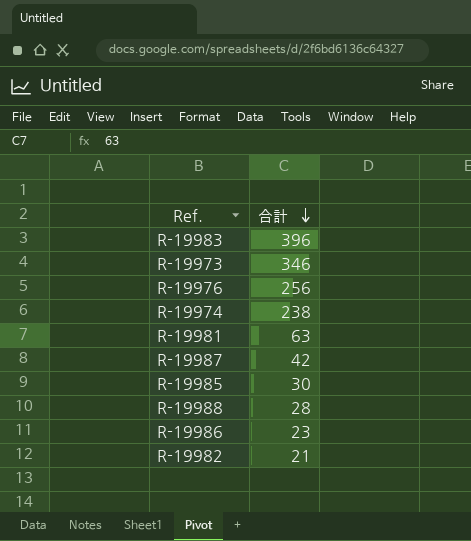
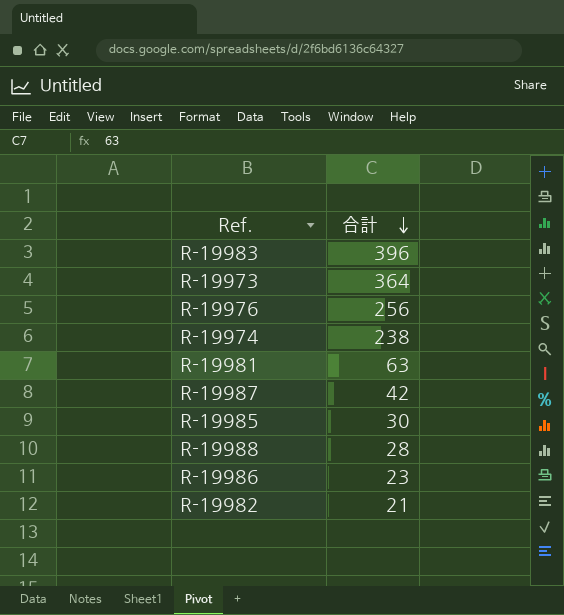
R-19973 | 合計: 346 -> 364

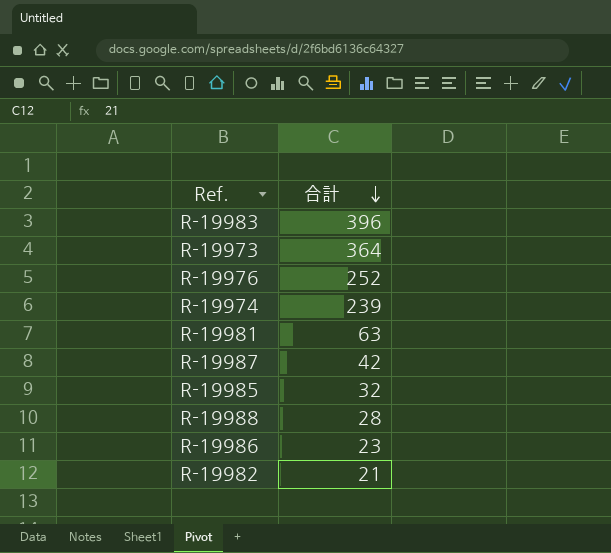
R-19976 | 合計: 256 -> 252
R-19974 | 合計: 238 -> 239
R-19985 | 合計: 30 -> 32

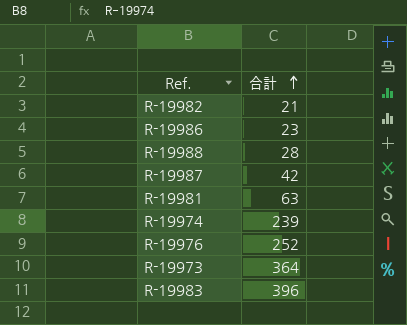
row order: 合計 descending -> 合計 ascending
row R-19985: 32 -> none

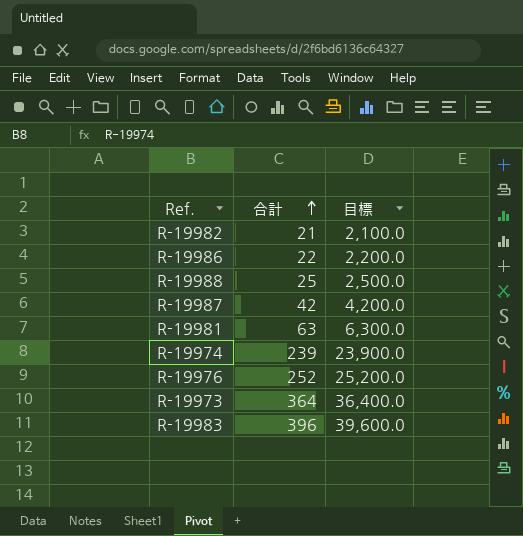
column 目標 | formula: none -> [合計] * 100
R-19986 | 合計: 23 -> 22
R-19988 | 合計: 28 -> 25

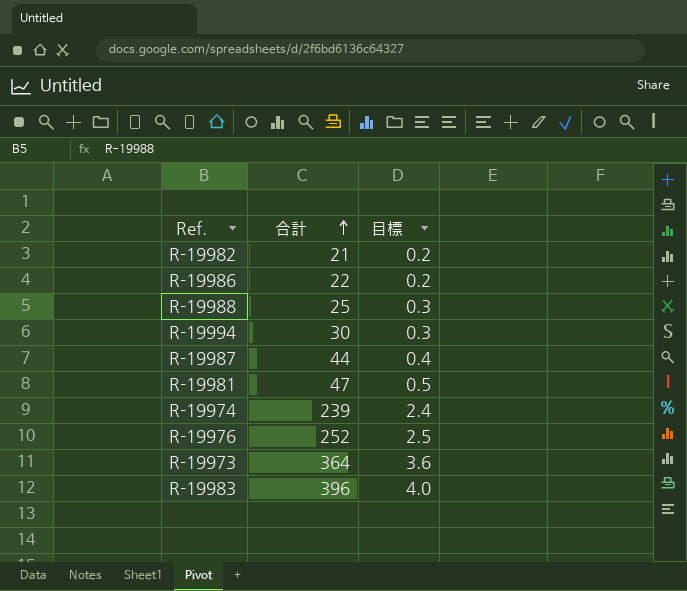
column 目標 | formula: [合計] * 100 -> [合計] * 0.01
row R-19994: none -> 30 | 0.3
R-19987 | 合計: 42 -> 44
R-19981 | 合計: 63 -> 47

